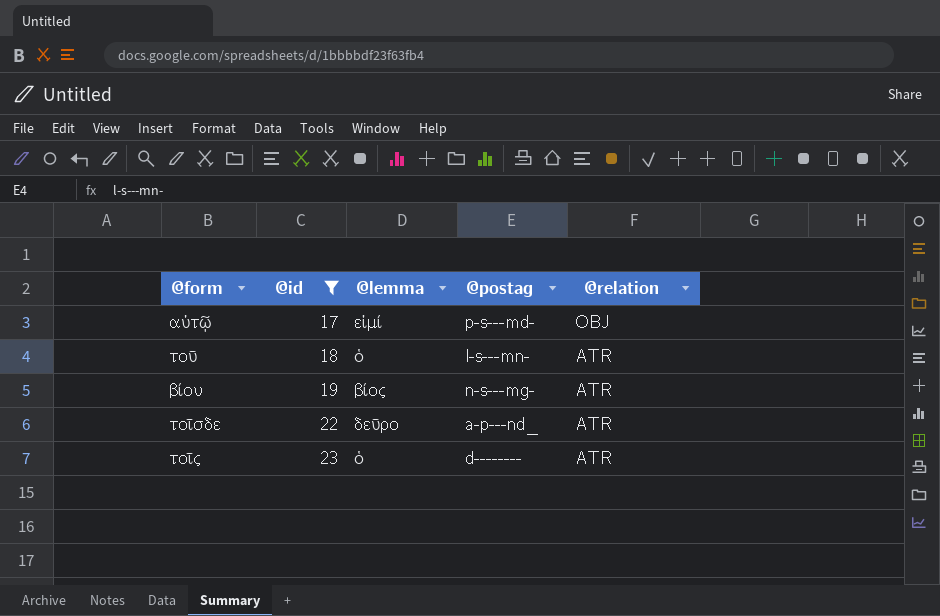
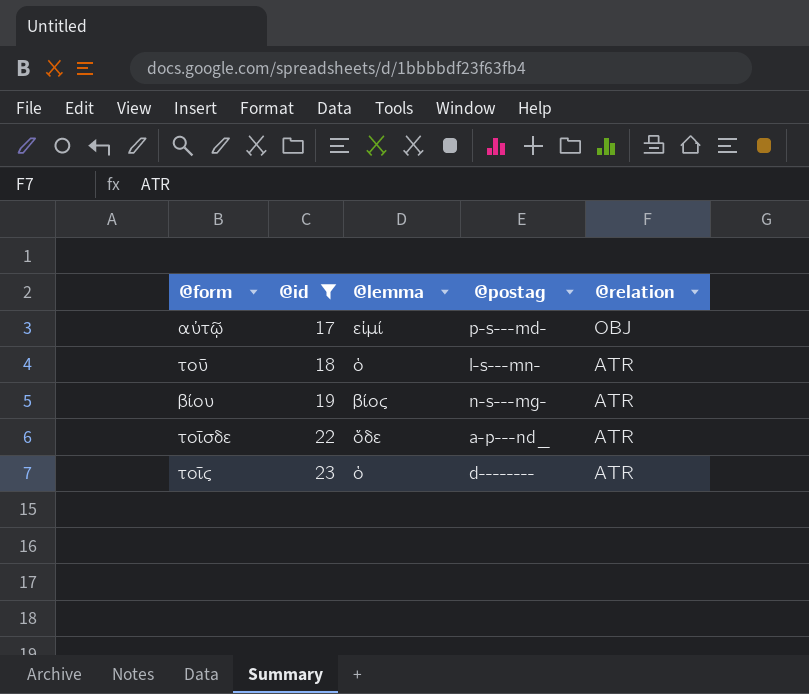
τοῖσδε | @lemma: δεῦρο -> ὅδε

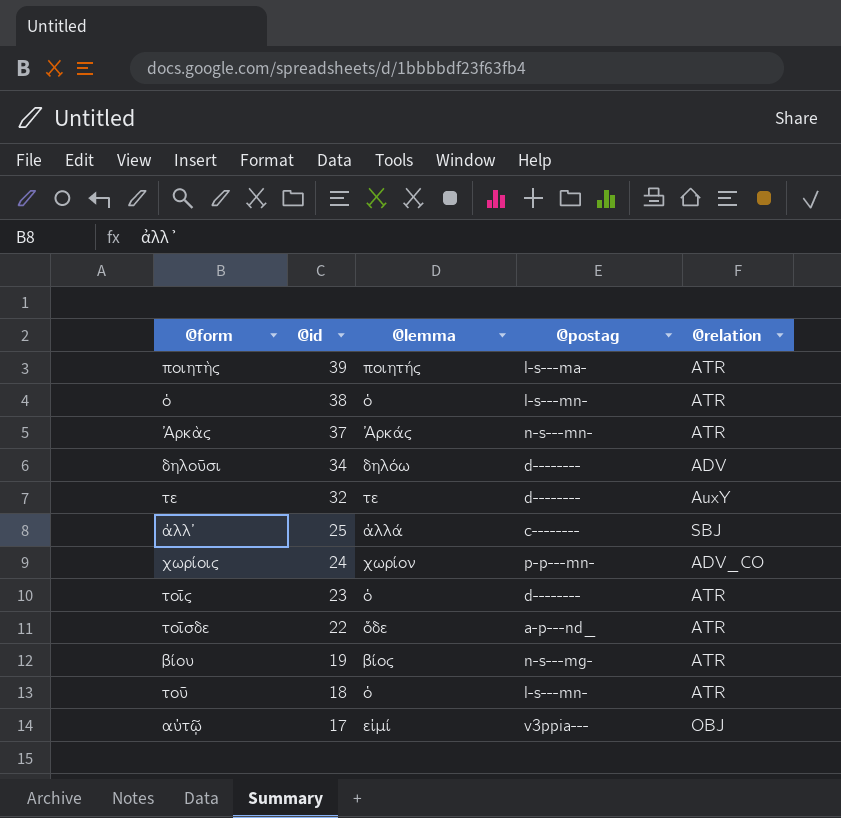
filter: @id <= 23 -> none
row order: @id ascending -> @id descending
αὐτῷ | @postag: p-s---md- -> v3ppia---

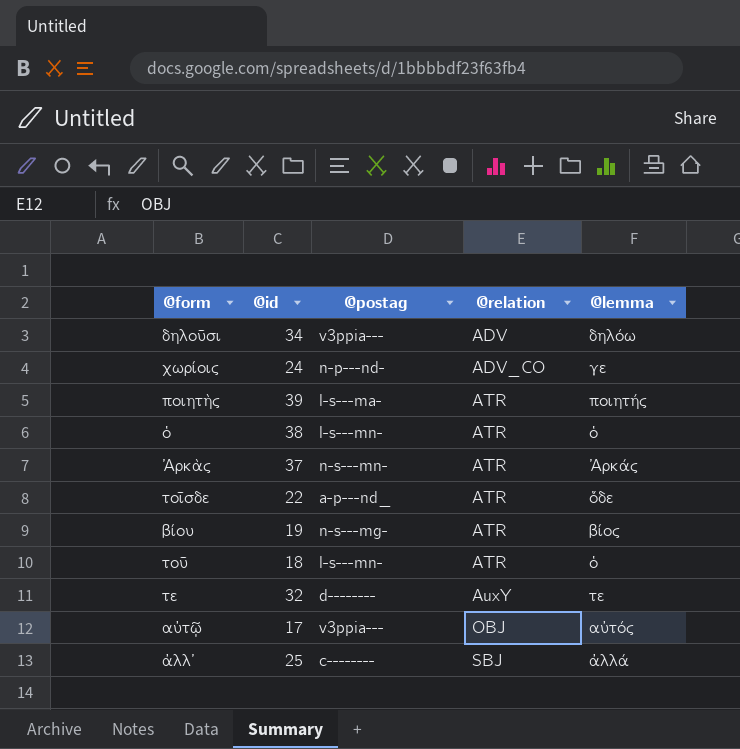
row order: @id descending -> @relation ascending
column @lemma | position: 3 -> 5
row τοῖς: 23 | ὁ | d-------- | ATR -> none
δηλοῦσι | @postag: d-------- -> v3ppia---
χωρίοις | @postag: p-p---mn- -> n-p---nd-
χωρίοις | @lemma: χωρίον -> γε
αὐτῷ | @lemma: εἰμί -> αὐτός

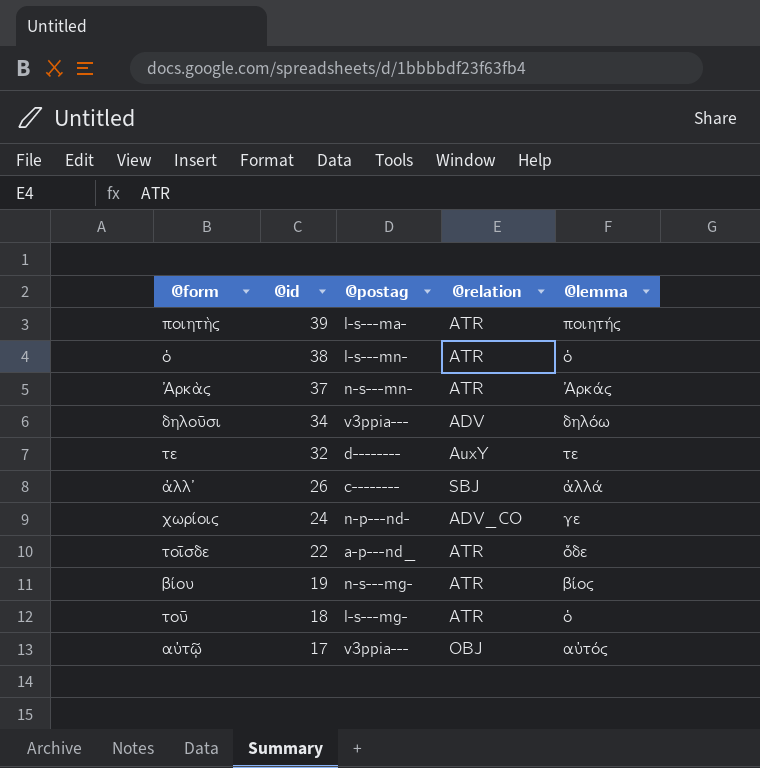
row order: @relation ascending -> @id descending
ἀλλ᾽ | @id: 25 -> 26
τοῦ | @postag: l-s---mn- -> l-s---mg-

